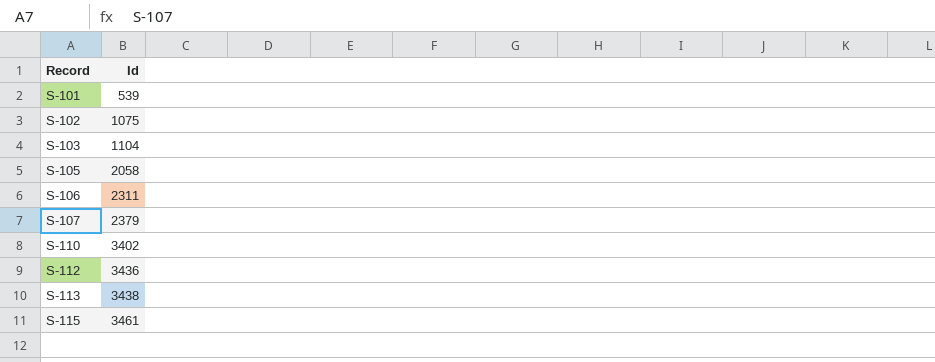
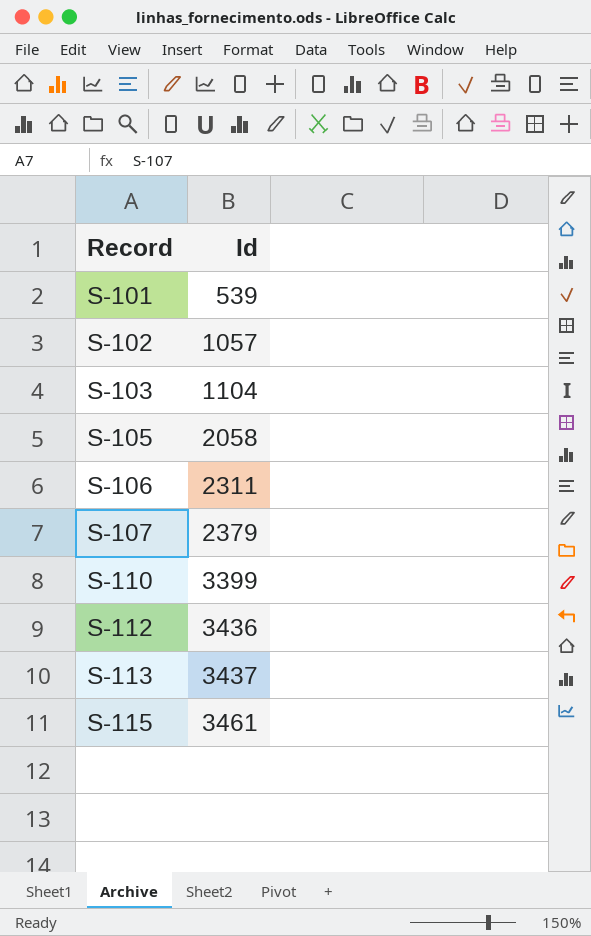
S-102 | Id: 1075 -> 1057
S-110 | Id: 3402 -> 3399
S-113 | Id: 3438 -> 3437

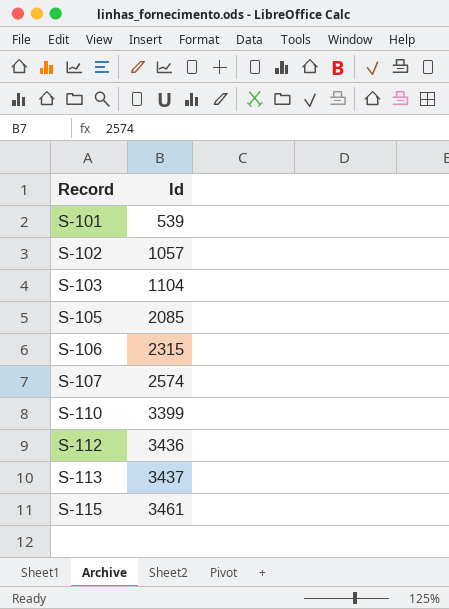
S-105 | Id: 2058 -> 2085
S-106 | Id: 2311 -> 2315
S-107 | Id: 2379 -> 2574

